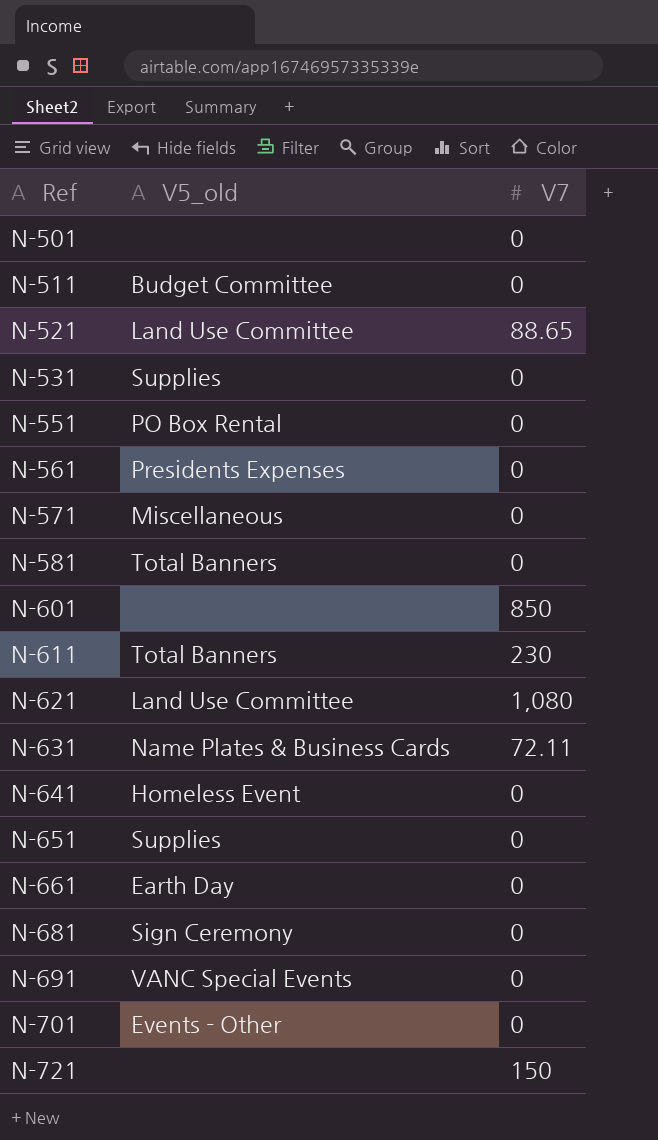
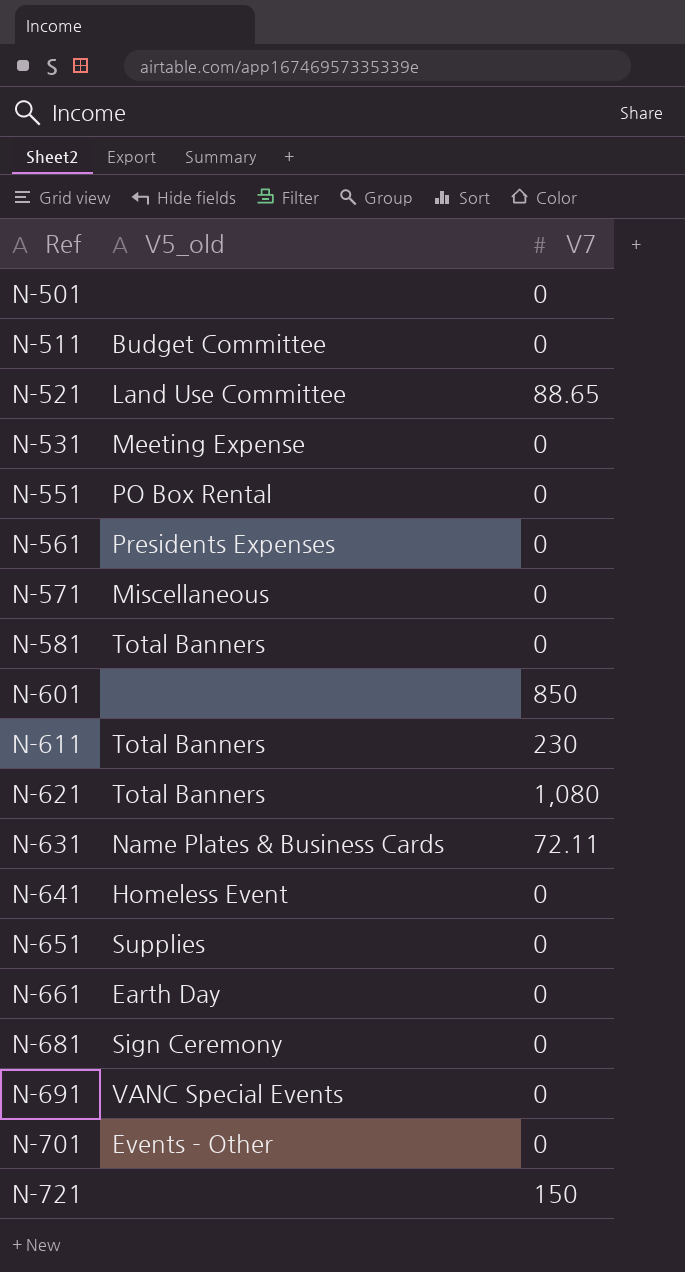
N-531 | V5_old: Supplies -> Meeting Expense
N-621 | V5_old: Land Use Committee -> Total Banners

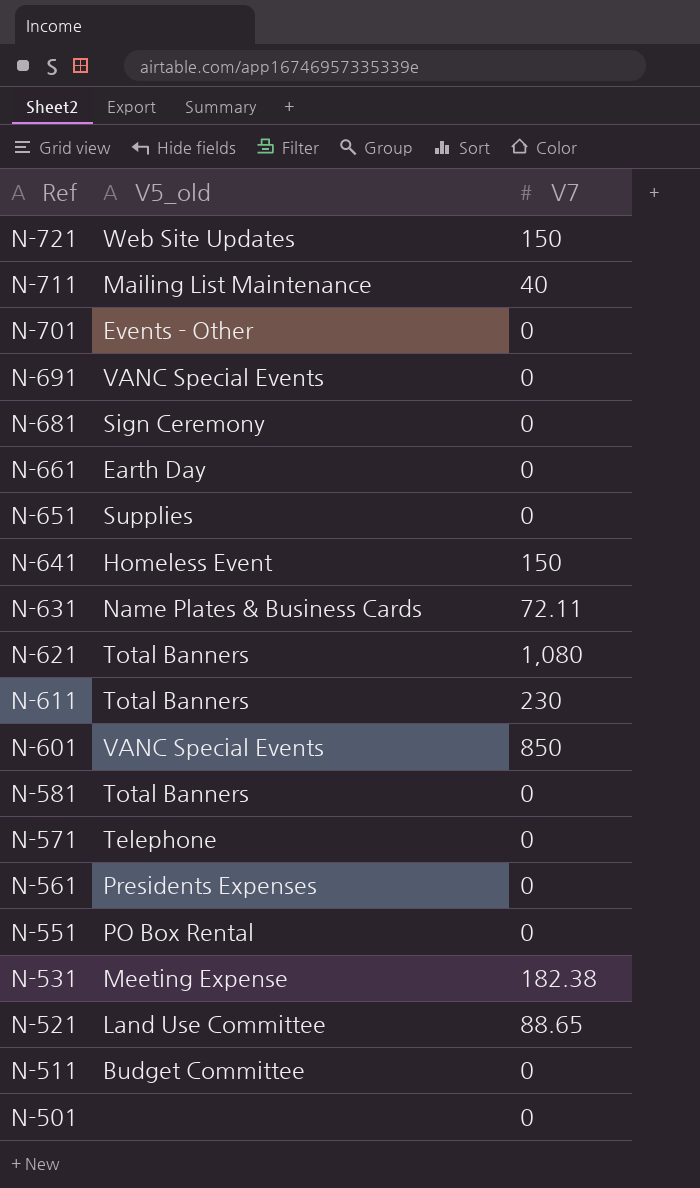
row order: Ref ascending -> Ref descending
N-721 | V5_old: none -> Web Site Updates
row N-711: none -> Mailing List Maintenance | 40
N-641 | V7: 0 -> 150
N-601 | V5_old: none -> VANC Special Events
N-571 | V5_old: Miscellaneous -> Telephone
N-531 | V7: 0 -> 182.38

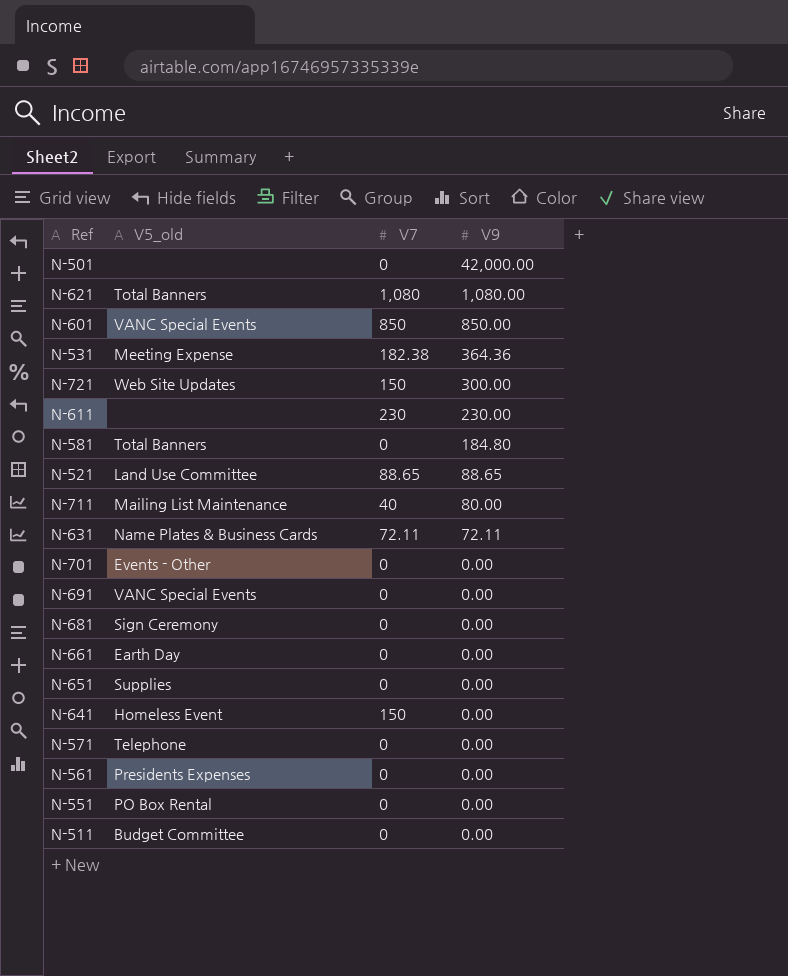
row order: Ref descending -> V9 descending
column V9 | position: none -> 4
N-611 | V5_old: Total Banners -> none

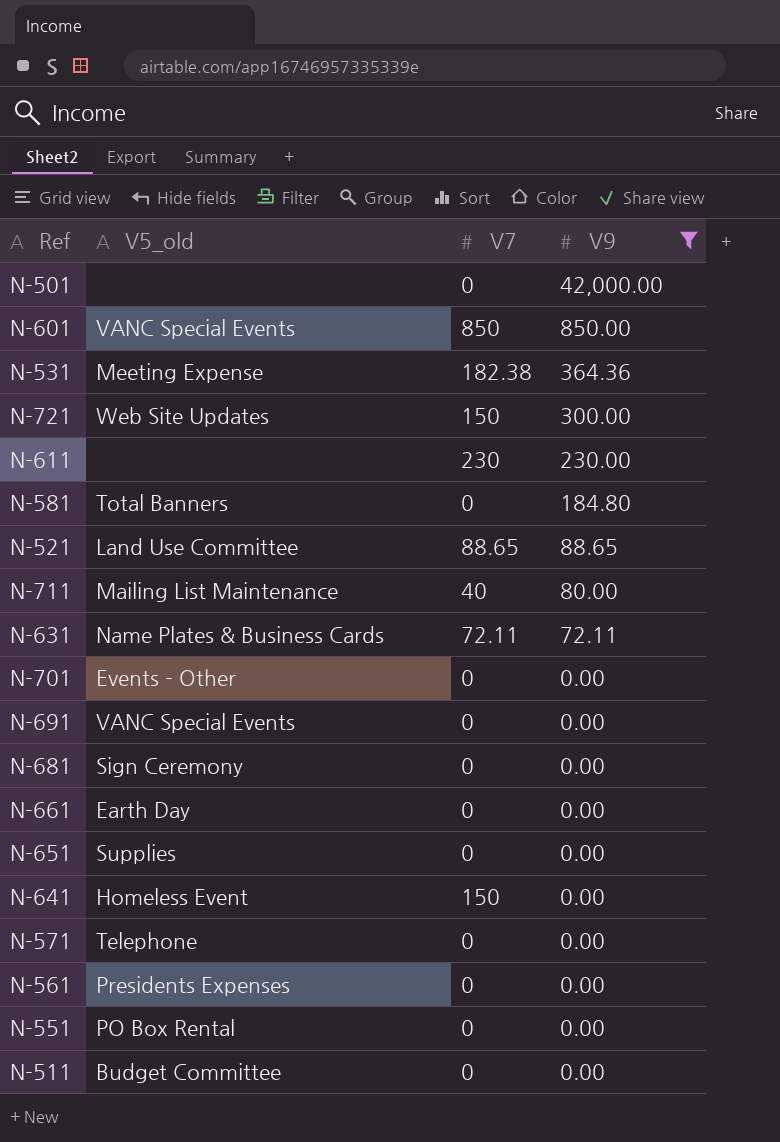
filter: none -> V9 != 1,080.00

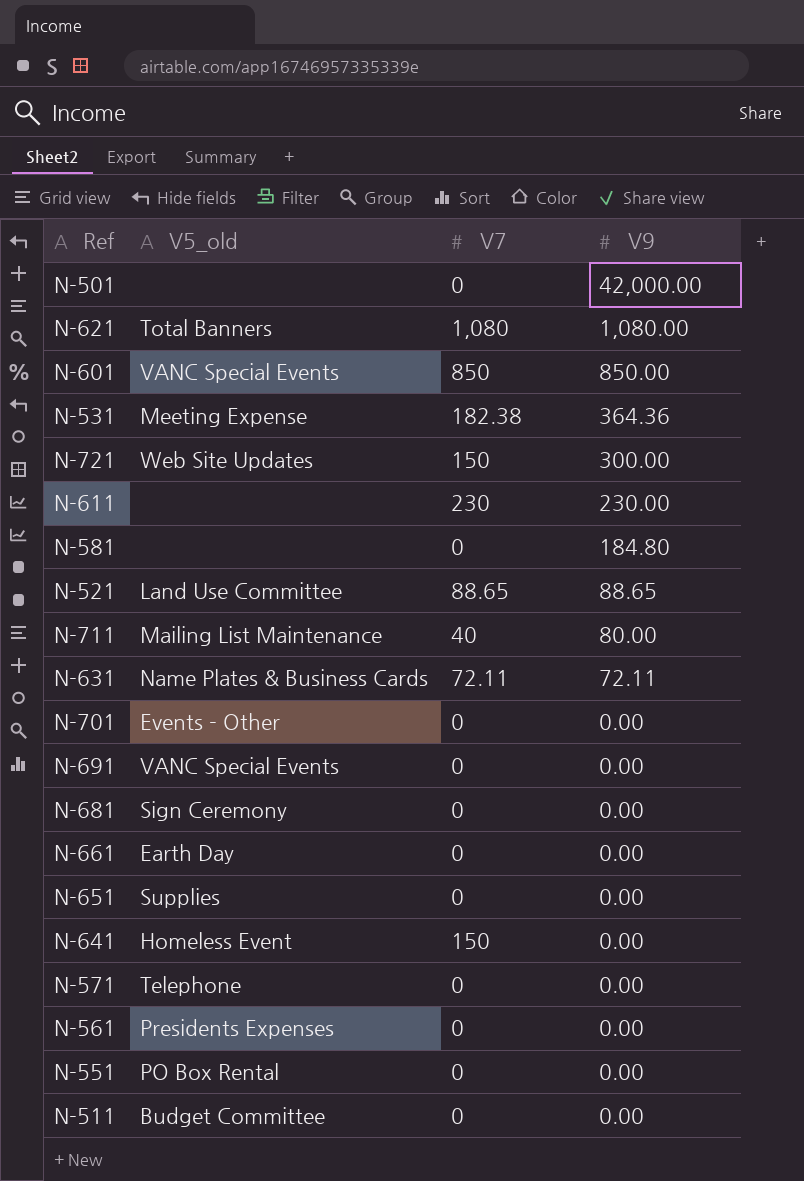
filter: V9 != 1,080.00 -> none
N-581 | V5_old: Total Banners -> none

